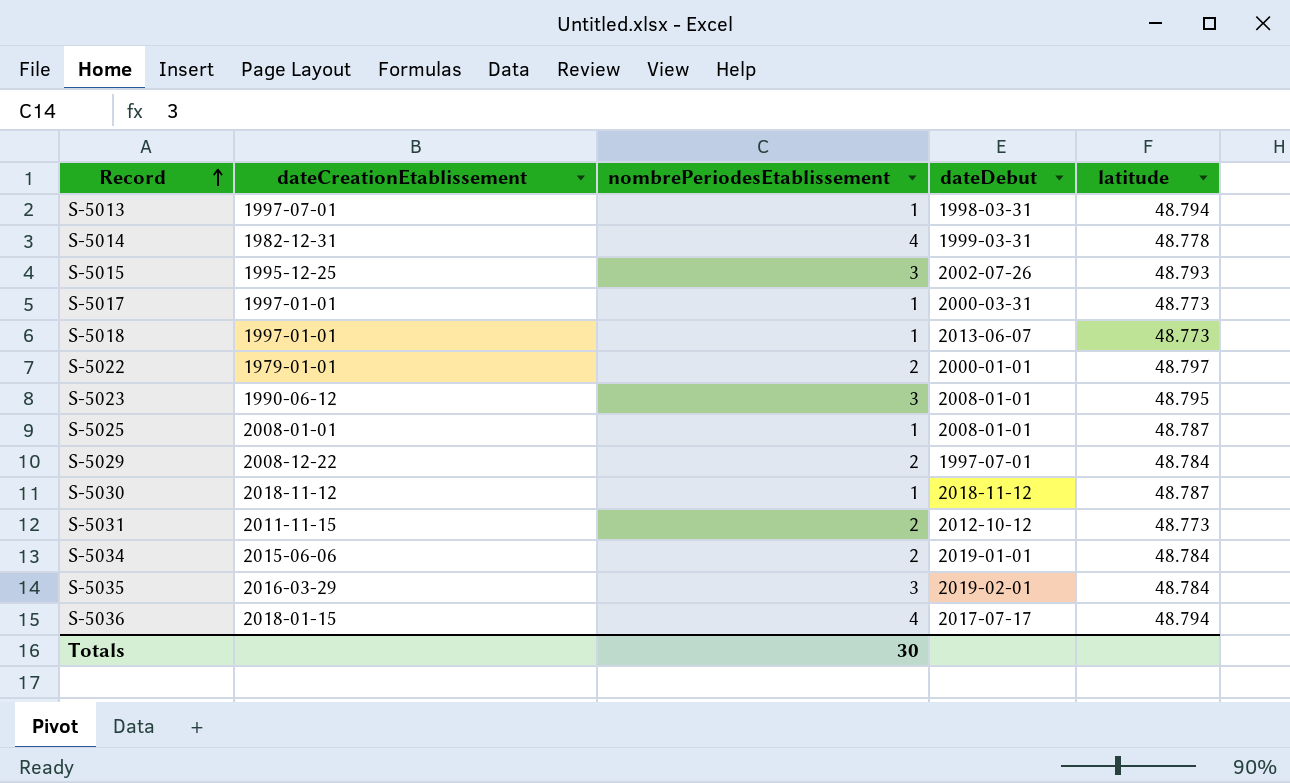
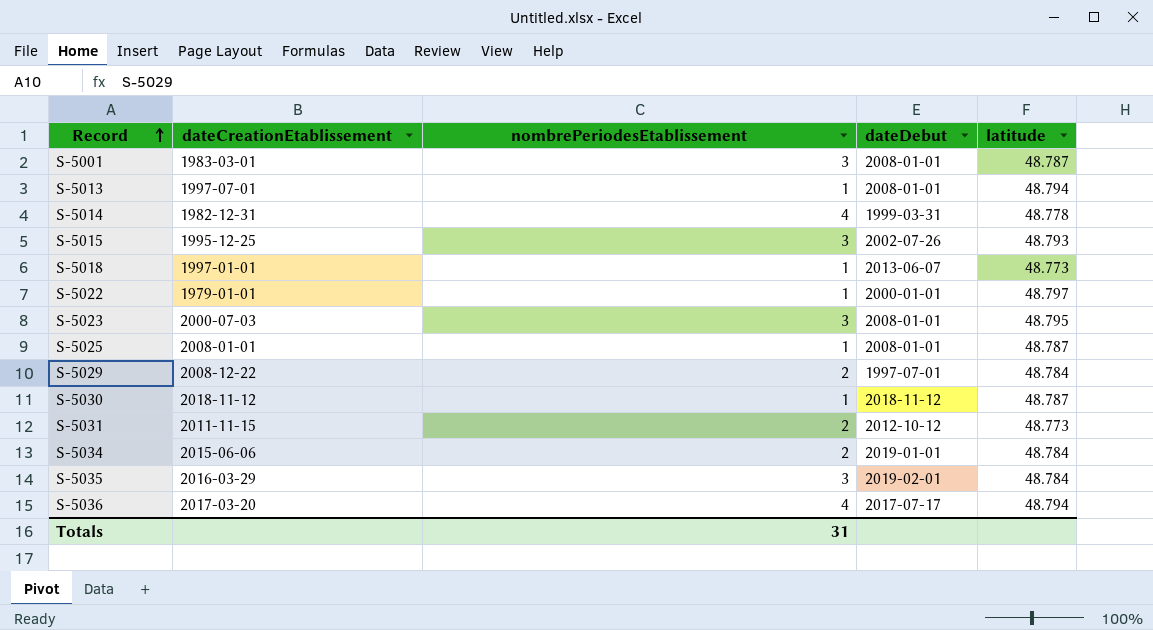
row S-5017: 1997-01-01 | 1 | 2000-03-31 | 48.773 -> none
row S-5001: none -> 1983-03-01 | 3 | 2008-01-01 | 48.787
S-5013 | dateDebut: 1998-03-31 -> 2008-01-01
S-5022 | nombrePeriodesEtablissement: 2 -> 1
S-5023 | dateCreationEtablissement: 1990-06-12 -> 2000-07-03
S-5036 | dateCreationEtablissement: 2018-01-15 -> 2017-03-20
Totals | nombrePeriodesEtablissement: 30 -> 31

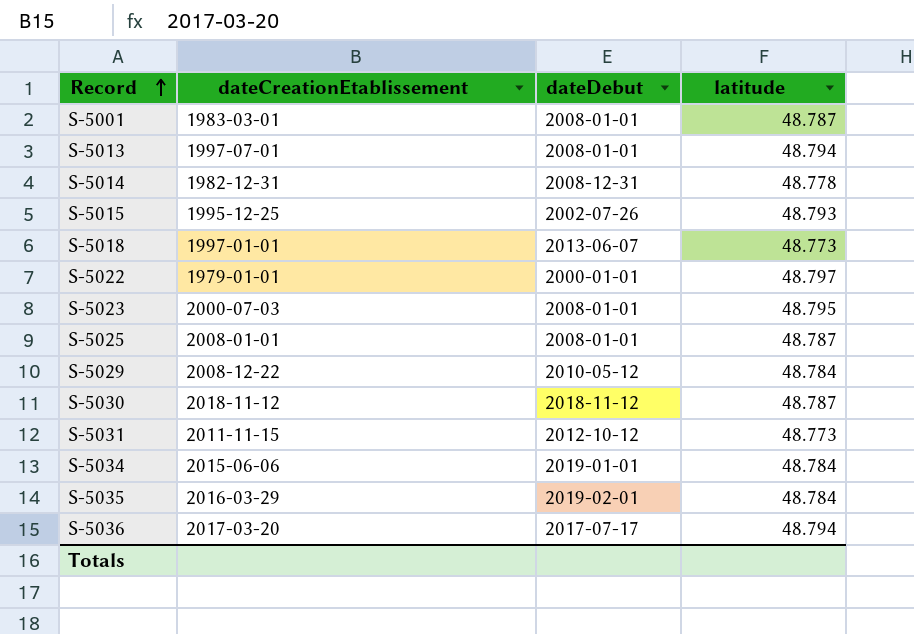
column nombrePeriodesEtablissement | position: 3 -> none
S-5014 | dateDebut: 1999-03-31 -> 2008-12-31
S-5029 | dateDebut: 1997-07-01 -> 2010-05-12

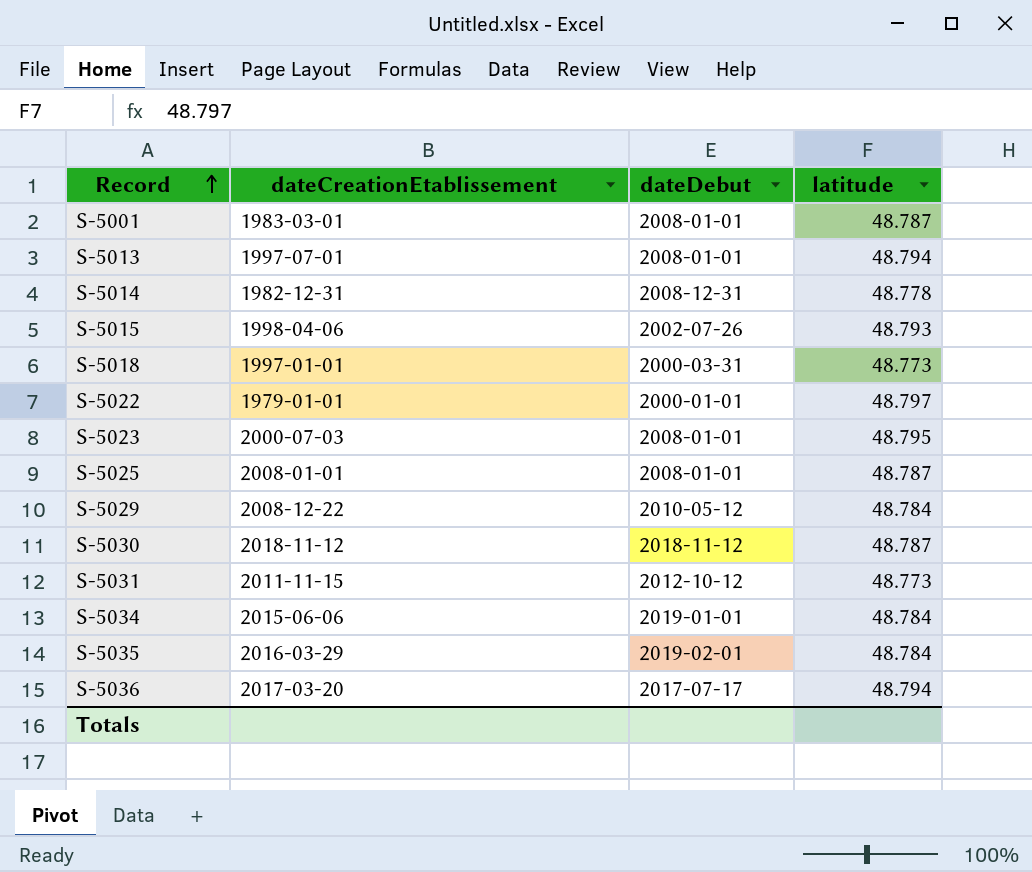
S-5015 | dateCreationEtablissement: 1995-12-25 -> 1998-04-06
S-5018 | dateDebut: 2013-06-07 -> 2000-03-31

